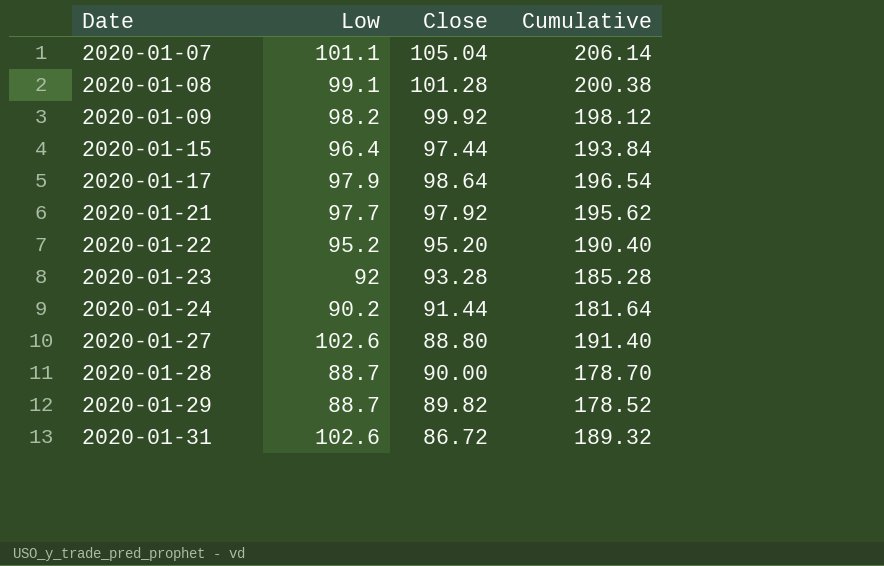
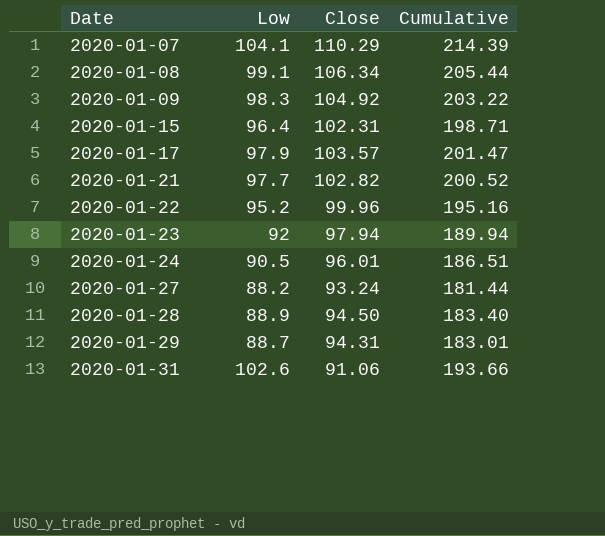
2020-01-07 | Low: 101.1 -> 104.1
2020-01-07 | Close: 105.04 -> 110.29
2020-01-07 | Cumulative: 206.14 -> 214.39
2020-01-08 | Close: 101.28 -> 106.34
2020-01-08 | Cumulative: 200.38 -> 205.44
2020-01-09 | Low: 98.2 -> 98.3
2020-01-09 | Close: 99.92 -> 104.92
2020-01-09 | Cumulative: 198.12 -> 203.22
2020-01-15 | Close: 97.44 -> 102.31
2020-01-15 | Cumulative: 193.84 -> 198.71
2020-01-17 | Close: 98.64 -> 103.57
2020-01-17 | Cumulative: 196.54 -> 201.47
2020-01-21 | Close: 97.92 -> 102.82
2020-01-21 | Cumulative: 195.62 -> 200.52
2020-01-22 | Close: 95.20 -> 99.96
2020-01-22 | Cumulative: 190.40 -> 195.16
2020-01-23 | Close: 93.28 -> 97.94
2020-01-23 | Cumulative: 185.28 -> 189.94
2020-01-24 | Low: 90.2 -> 90.5
2020-01-24 | Close: 91.44 -> 96.01
2020-01-24 | Cumulative: 181.64 -> 186.51
2020-01-27 | Low: 102.6 -> 88.2
2020-01-27 | Close: 88.80 -> 93.24
2020-01-27 | Cumulative: 191.40 -> 181.44
2020-01-28 | Low: 88.7 -> 88.9
2020-01-28 | Close: 90.00 -> 94.50
2020-01-28 | Cumulative: 178.70 -> 183.40
2020-01-29 | Close: 89.82 -> 94.31
2020-01-29 | Cumulative: 178.52 -> 183.01
2020-01-31 | Close: 86.72 -> 91.06
2020-01-31 | Cumulative: 189.32 -> 193.66

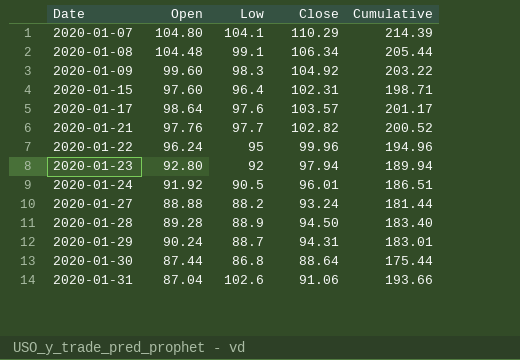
column Open | position: none -> 2
2020-01-17 | Low: 97.9 -> 97.6
2020-01-17 | Cumulative: 201.47 -> 201.17
2020-01-22 | Low: 95.2 -> 95
2020-01-22 | Cumulative: 195.16 -> 194.96
row 2020-01-30: none -> 87.44 | 86.8 | 88.64 | 175.44

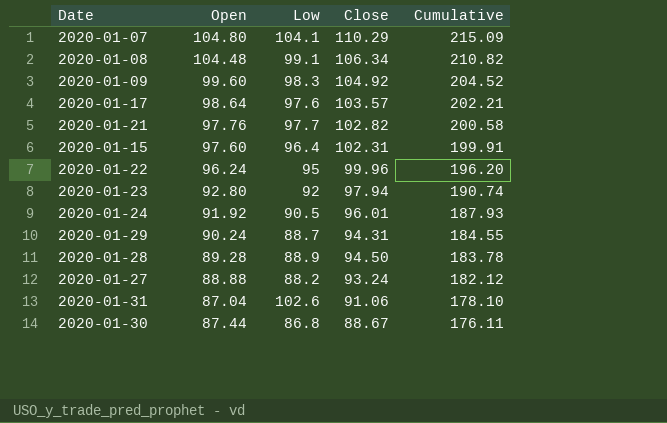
row order: Date ascending -> Cumulative descending
column Cumulative | formula: [Low] + [Close] -> [Open] + [Close]
2020-01-30 | Close: 88.64 -> 88.67

